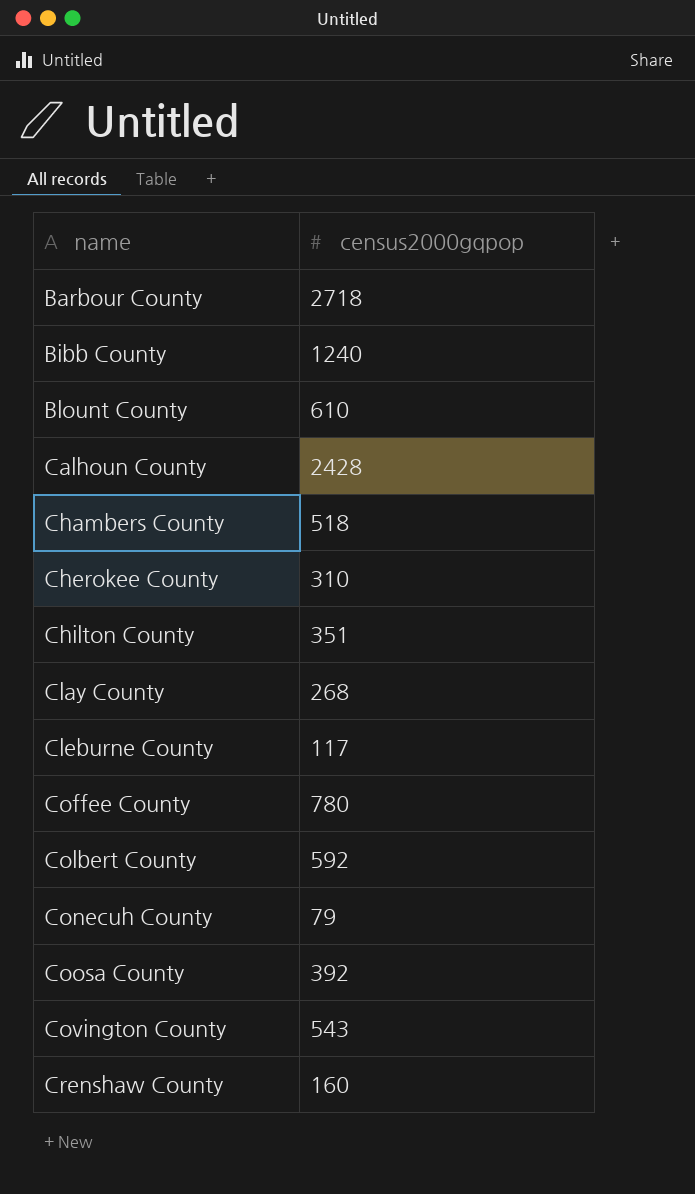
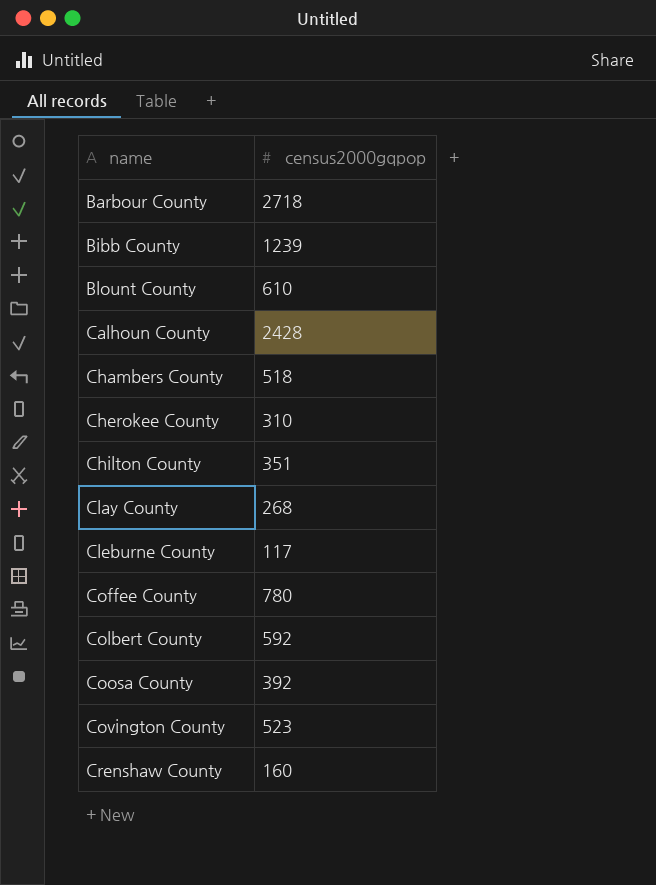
row Conecuh County: 79 -> none
Bibb County | census2000gqpop: 1240 -> 1239
Covington County | census2000gqpop: 543 -> 523

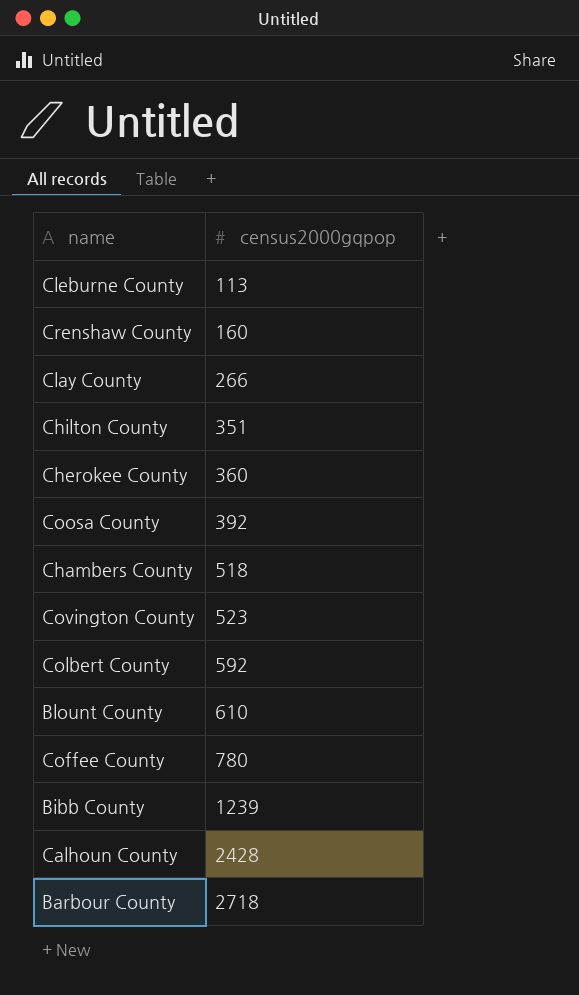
row order: name ascending -> census2000gqpop ascending
Cleburne County | census2000gqpop: 117 -> 113
Clay County | census2000gqpop: 268 -> 266
Cherokee County | census2000gqpop: 310 -> 360

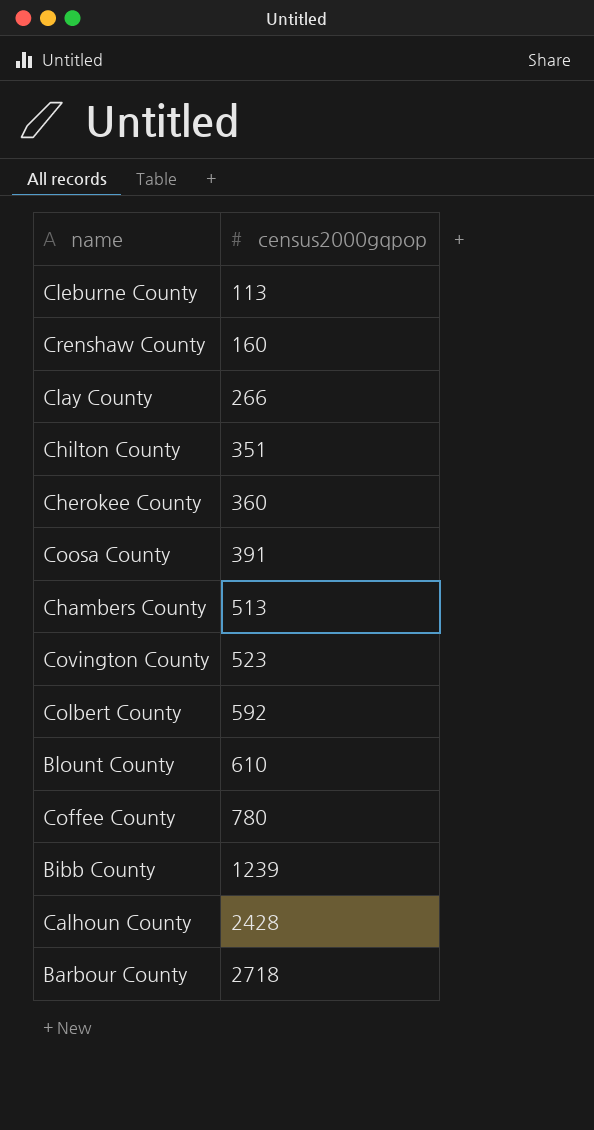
Coosa County | census2000gqpop: 392 -> 391
Chambers County | census2000gqpop: 518 -> 513

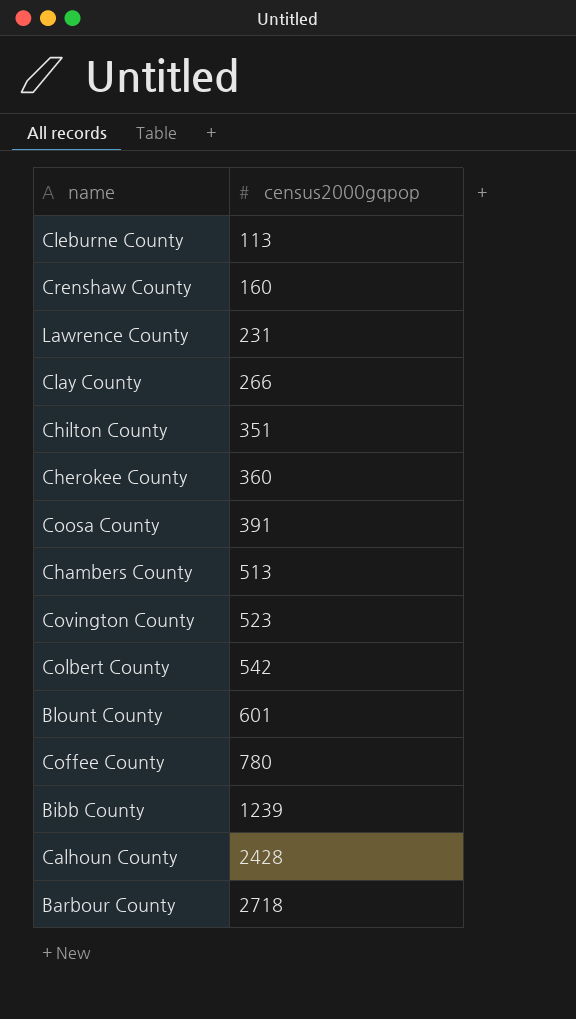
row Lawrence County: none -> 231
Colbert County | census2000gqpop: 592 -> 542
Blount County | census2000gqpop: 610 -> 601

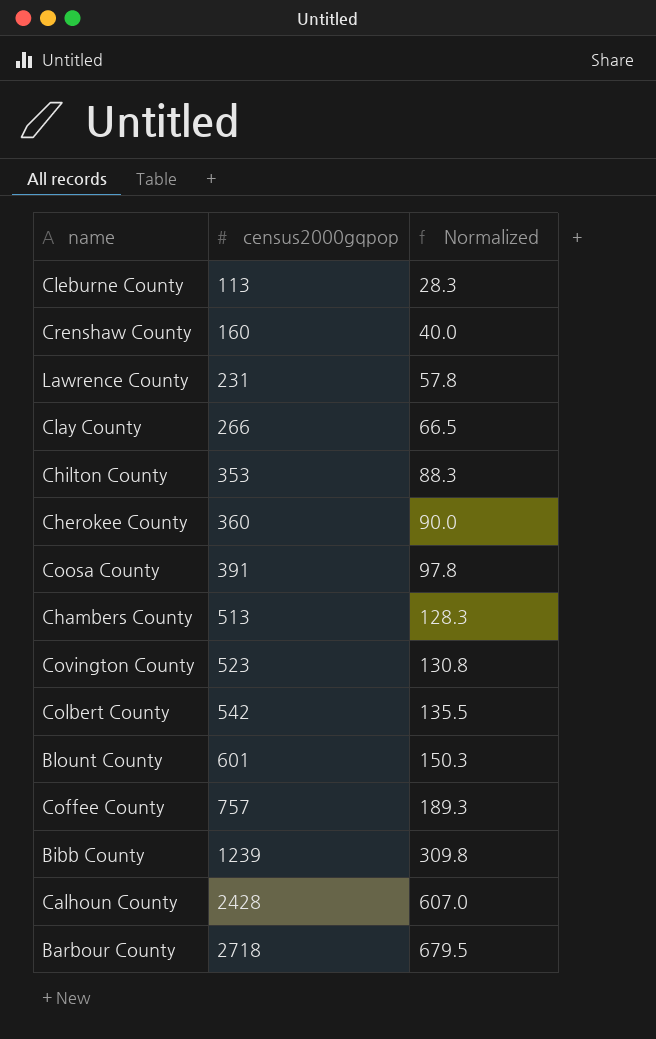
column Normalized | formula: none -> [census2000gqpop] * 0.25
Chilton County | census2000gqpop: 351 -> 353
Coffee County | census2000gqpop: 780 -> 757

